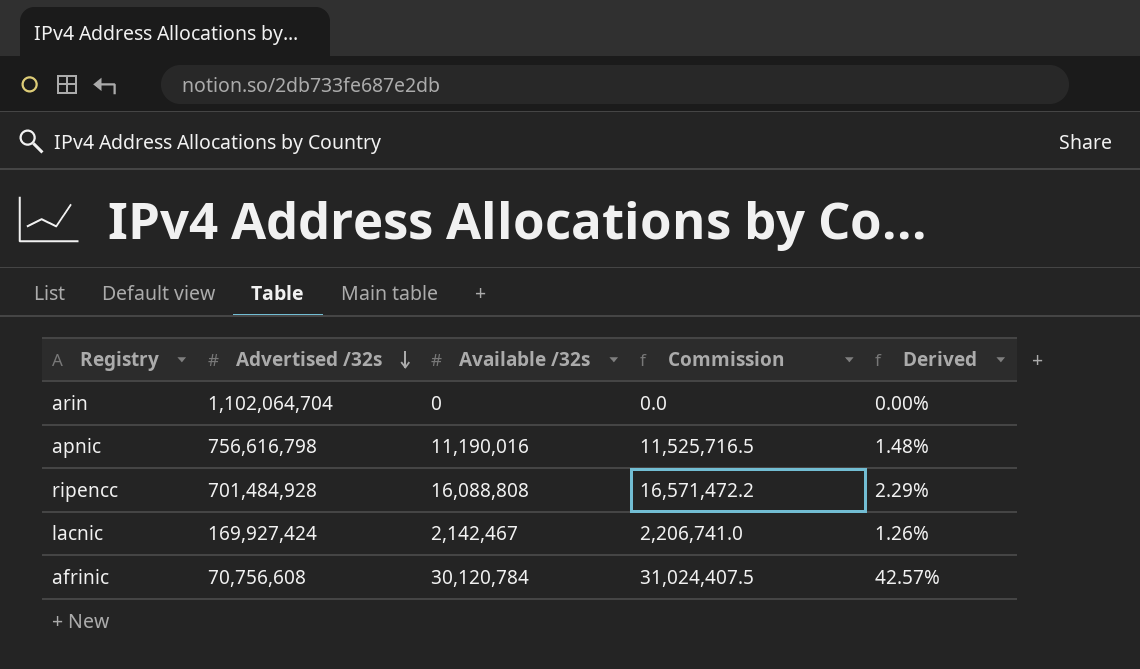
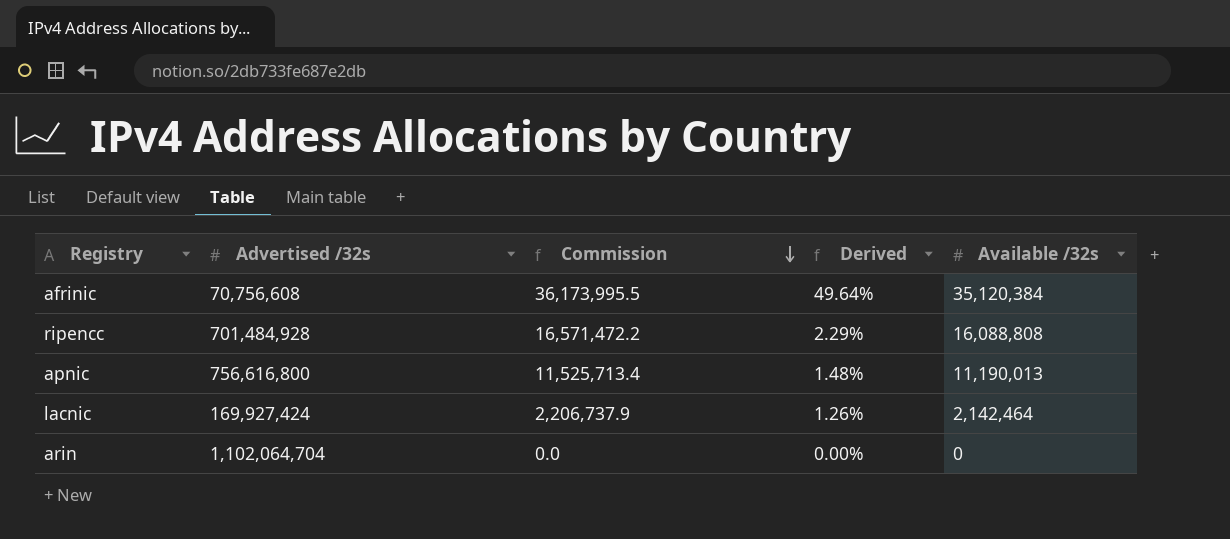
row order: Advertised /32s descending -> Commission descending
column Available /32s | position: 3 -> 5
afrinic | Commission: 31,024,407.5 -> 36,173,995.5
afrinic | Derived: 42.57% -> 49.64%
afrinic | Available /32s: 30,120,784 -> 35,120,384
apnic | Advertised /32s: 756,616,798 -> 756,616,800
apnic | Commission: 11,525,716.5 -> 11,525,713.4
apnic | Available /32s: 11,190,016 -> 11,190,013
lacnic | Commission: 2,206,741.0 -> 2,206,737.9
lacnic | Available /32s: 2,142,467 -> 2,142,464

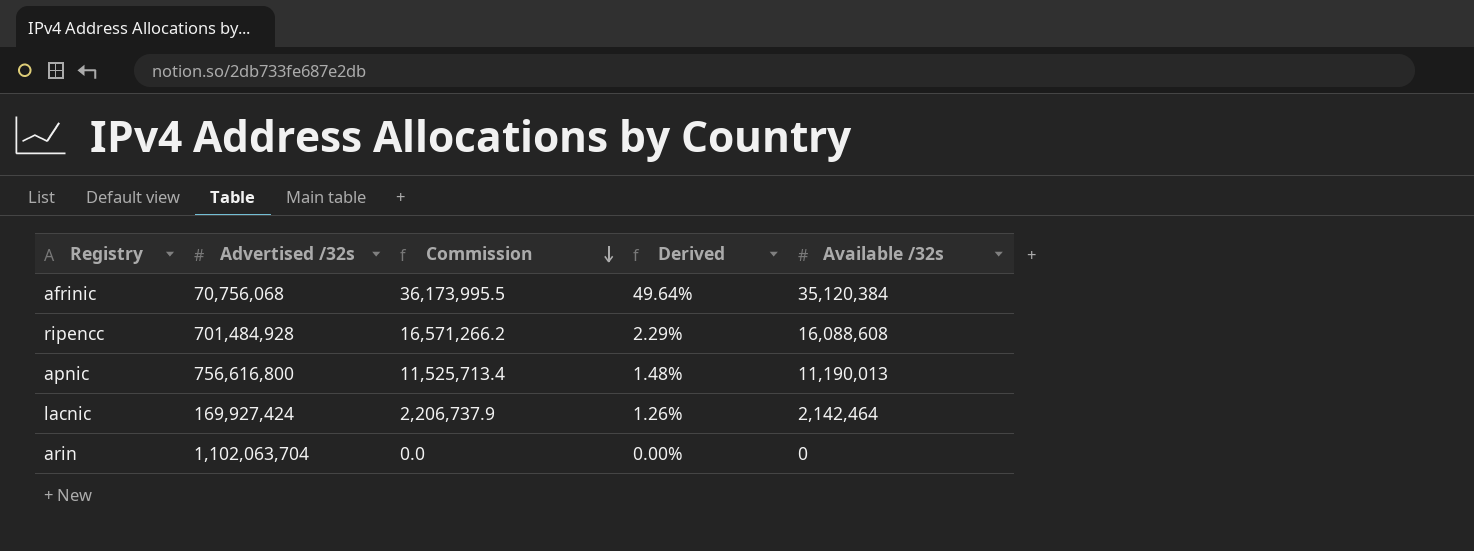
afrinic | Advertised /32s: 70,756,608 -> 70,756,068
ripencc | Commission: 16,571,472.2 -> 16,571,266.2
ripencc | Available /32s: 16,088,808 -> 16,088,608
arin | Advertised /32s: 1,102,064,704 -> 1,102,063,704

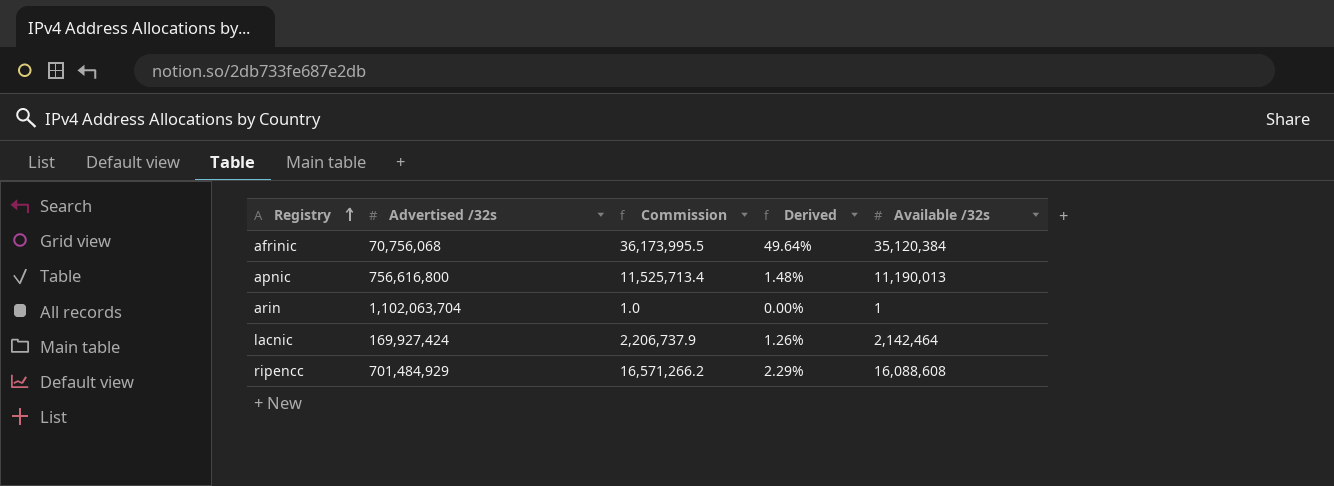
row order: Commission descending -> Registry ascending
arin | Commission: 0.0 -> 1.0
arin | Available /32s: 0 -> 1
ripencc | Advertised /32s: 701,484,928 -> 701,484,929

